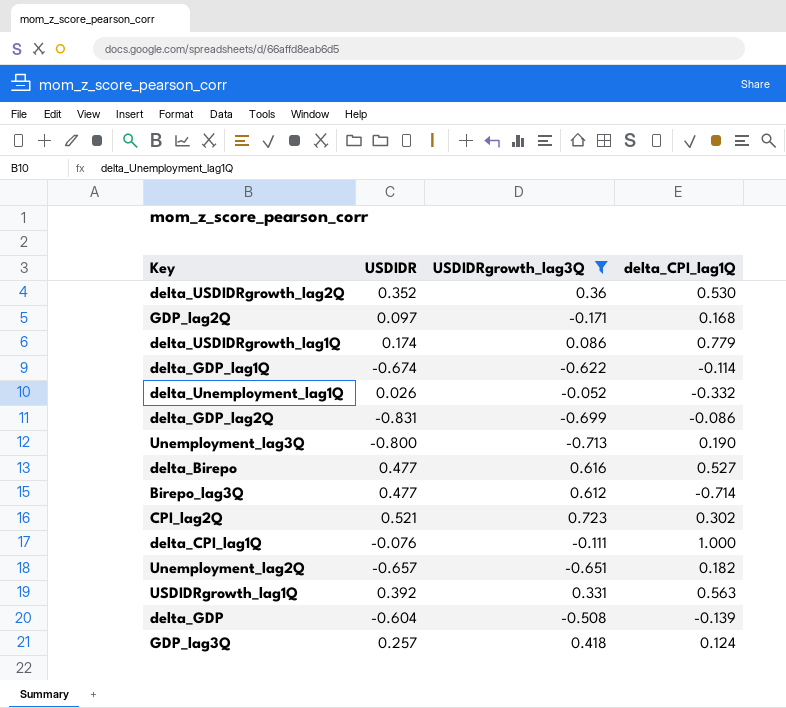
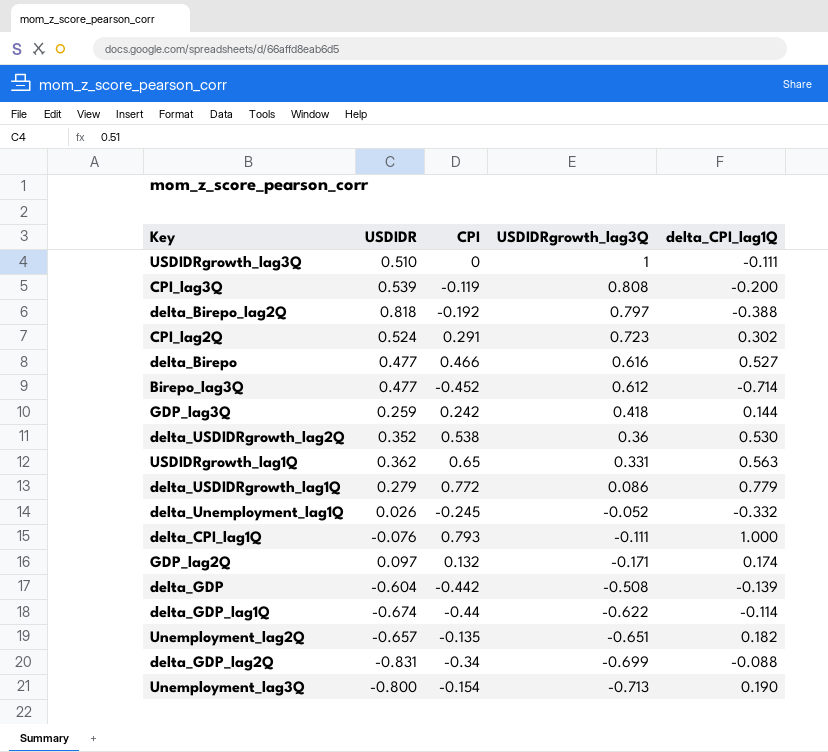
filter: USDIDRgrowth_lag3Q <= 0.723 -> none
row order: none -> USDIDRgrowth_lag3Q descending
column CPI | position: none -> 3
CPI_lag2Q | USDIDR: 0.521 -> 0.524
GDP_lag3Q | USDIDR: 0.257 -> 0.259
GDP_lag3Q | delta_CPI_lag1Q: 0.124 -> 0.144
USDIDRgrowth_lag1Q | USDIDR: 0.392 -> 0.362
delta_USDIDRgrowth_lag1Q | USDIDR: 0.174 -> 0.279
GDP_lag2Q | delta_CPI_lag1Q: 0.168 -> 0.174
delta_GDP_lag2Q | delta_CPI_lag1Q: -0.086 -> -0.088

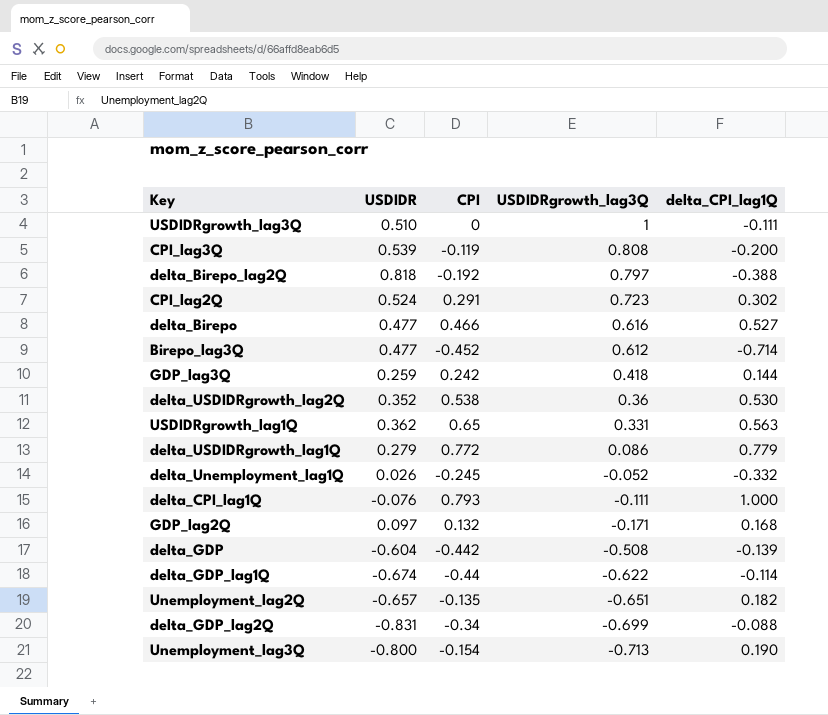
GDP_lag2Q | delta_CPI_lag1Q: 0.174 -> 0.168

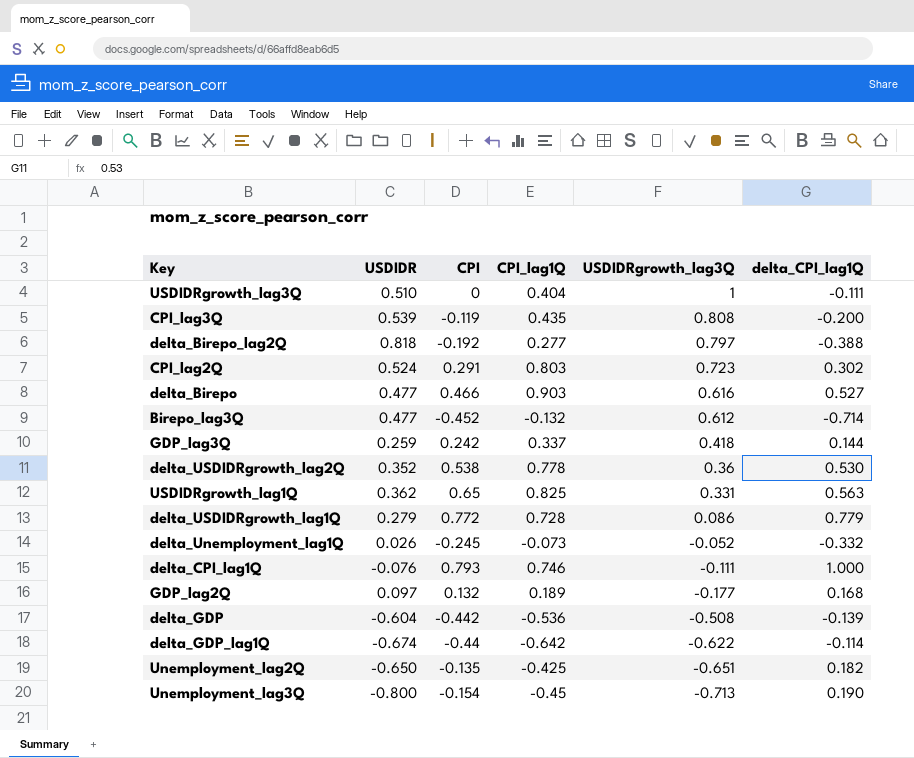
column CPI_lag1Q | position: none -> 4
row delta_GDP_lag2Q: -0.831 | -0.34 | -0.699 | -0.088 -> none
GDP_lag2Q | USDIDRgrowth_lag3Q: -0.171 -> -0.177
Unemployment_lag2Q | USDIDR: -0.657 -> -0.650

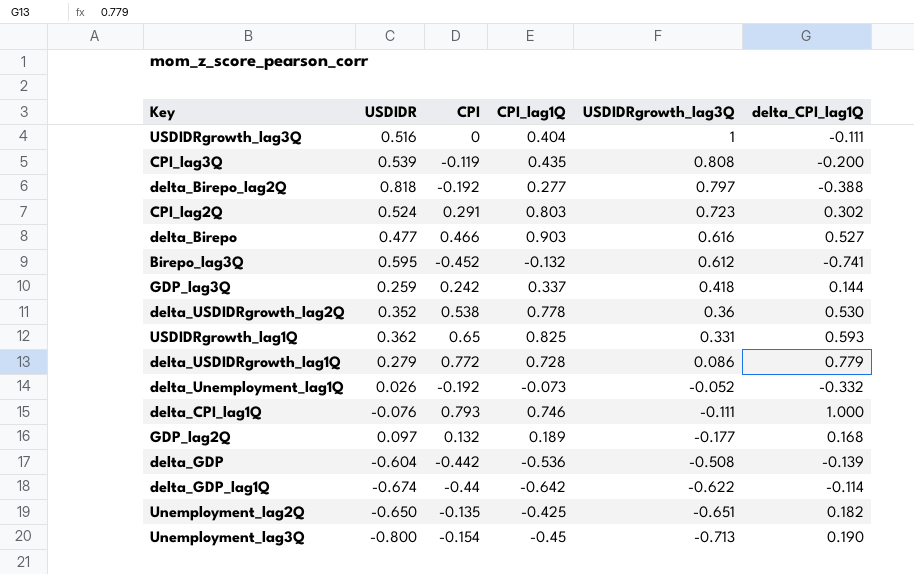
USDIDRgrowth_lag3Q | USDIDR: 0.510 -> 0.516
Birepo_lag3Q | USDIDR: 0.477 -> 0.595
Birepo_lag3Q | delta_CPI_lag1Q: -0.714 -> -0.741
USDIDRgrowth_lag1Q | delta_CPI_lag1Q: 0.563 -> 0.593
delta_Unemployment_lag1Q | CPI: -0.245 -> -0.192

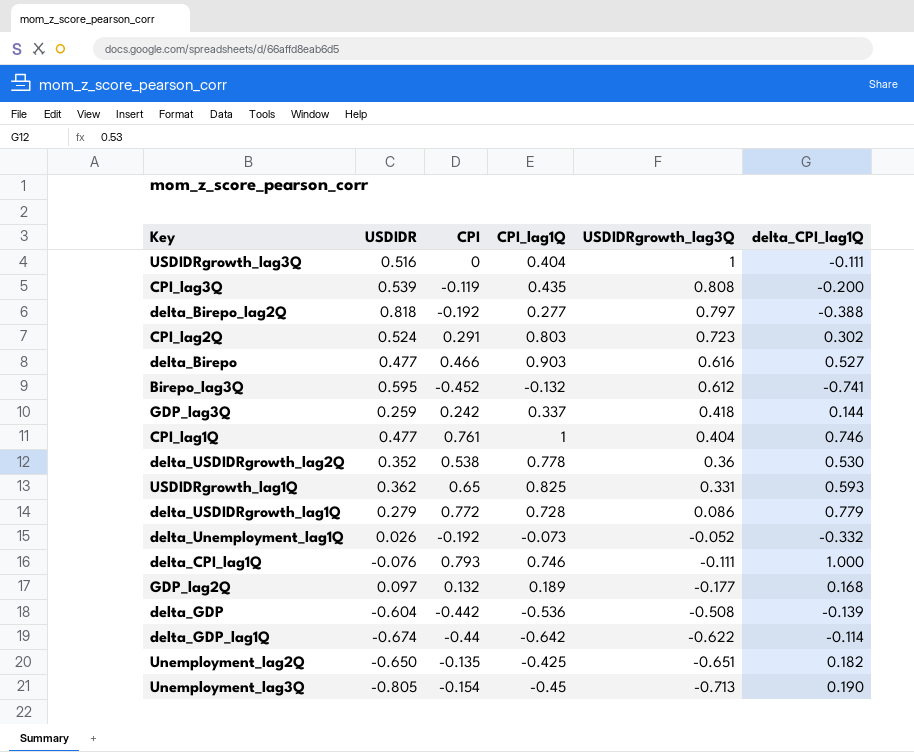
row CPI_lag1Q: none -> 0.477 | 0.761 | 1 | 0.404 | 0.746
Unemployment_lag3Q | USDIDR: -0.800 -> -0.805

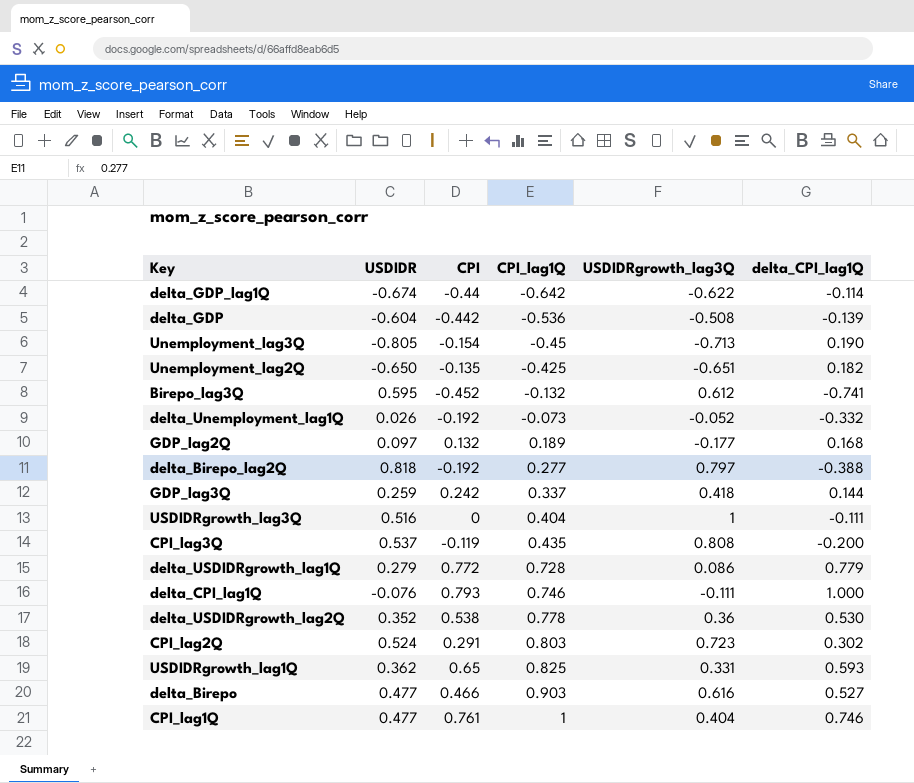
row order: USDIDRgrowth_lag3Q descending -> CPI_lag1Q ascending
CPI_lag3Q | USDIDR: 0.539 -> 0.537

